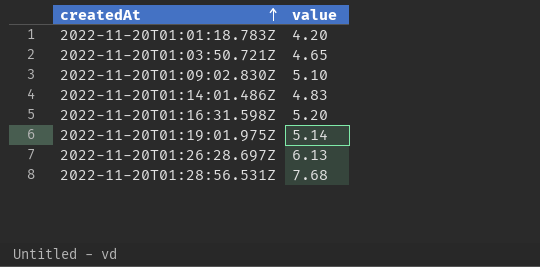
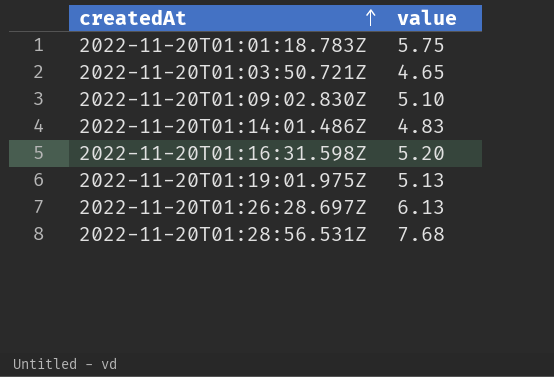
2022-11-20T01:01:18.783Z | value: 4.20 -> 5.75
2022-11-20T01:19:01.975Z | value: 5.14 -> 5.13

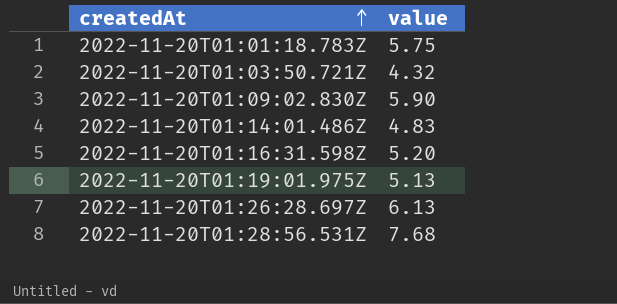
2022-11-20T01:03:50.721Z | value: 4.65 -> 4.32
2022-11-20T01:09:02.830Z | value: 5.10 -> 5.90

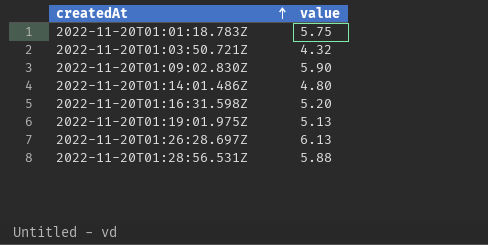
2022-11-20T01:14:01.486Z | value: 4.83 -> 4.80
2022-11-20T01:28:56.531Z | value: 7.68 -> 5.88

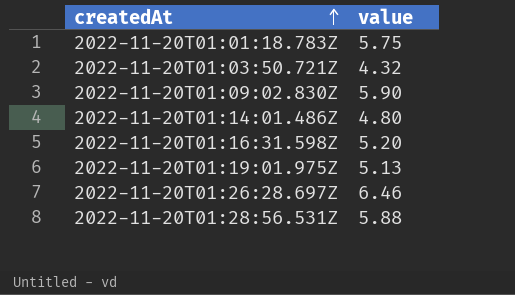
2022-11-20T01:26:28.697Z | value: 6.13 -> 6.46

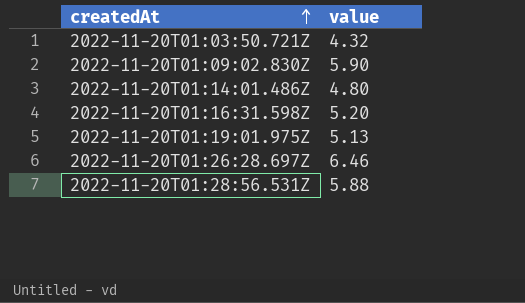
row 2022-11-20T01:01:18.783Z: 5.75 -> none

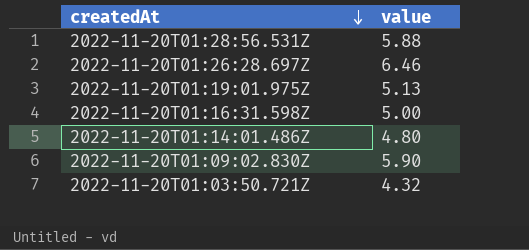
row order: createdAt ascending -> createdAt descending
2022-11-20T01:16:31.598Z | value: 5.20 -> 5.00

